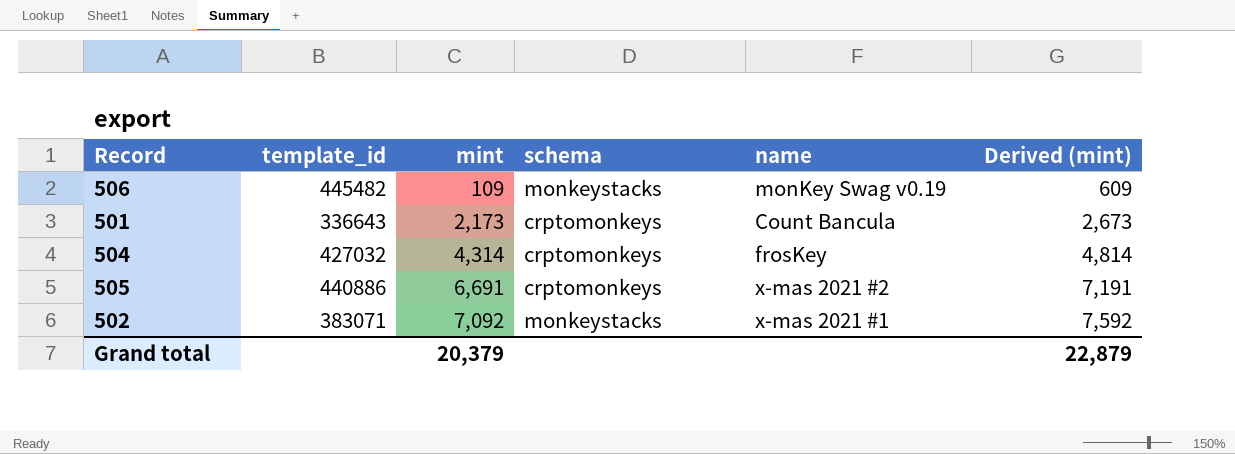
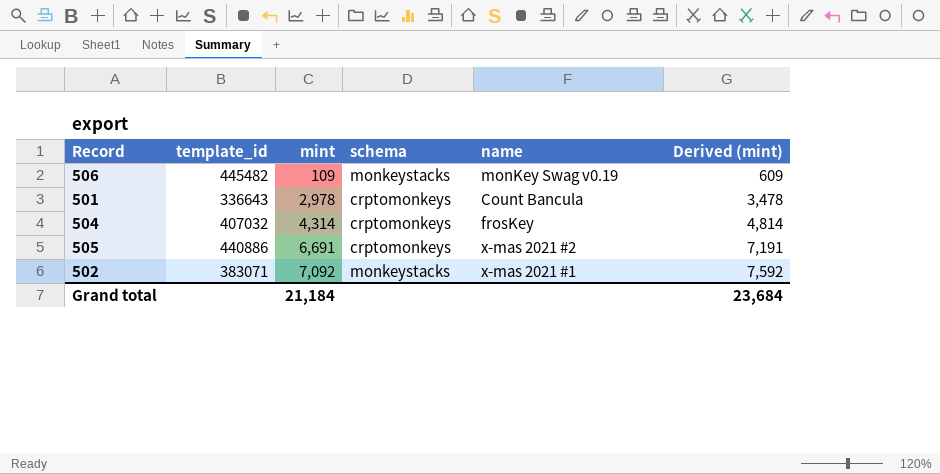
501 | mint: 2,173 -> 2,978
501 | Derived (mint): 2,673 -> 3,478
504 | template_id: 427032 -> 407032
Grand total | mint: 20,379 -> 21,184
Grand total | Derived (mint): 22,879 -> 23,684

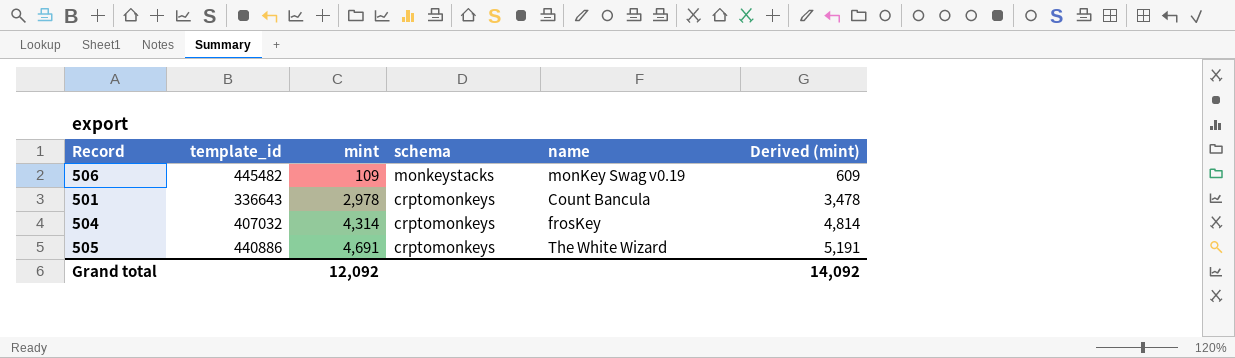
row 502: 383071 | 7,092 | monkeystacks | x-mas 2021 #1 | 7,592 -> none
505 | mint: 6,691 -> 4,691
505 | name: x-mas 2021 #2 -> The White Wizard
505 | Derived (mint): 7,191 -> 5,191
Grand total | mint: 21,184 -> 12,092
Grand total | Derived (mint): 23,684 -> 14,092

